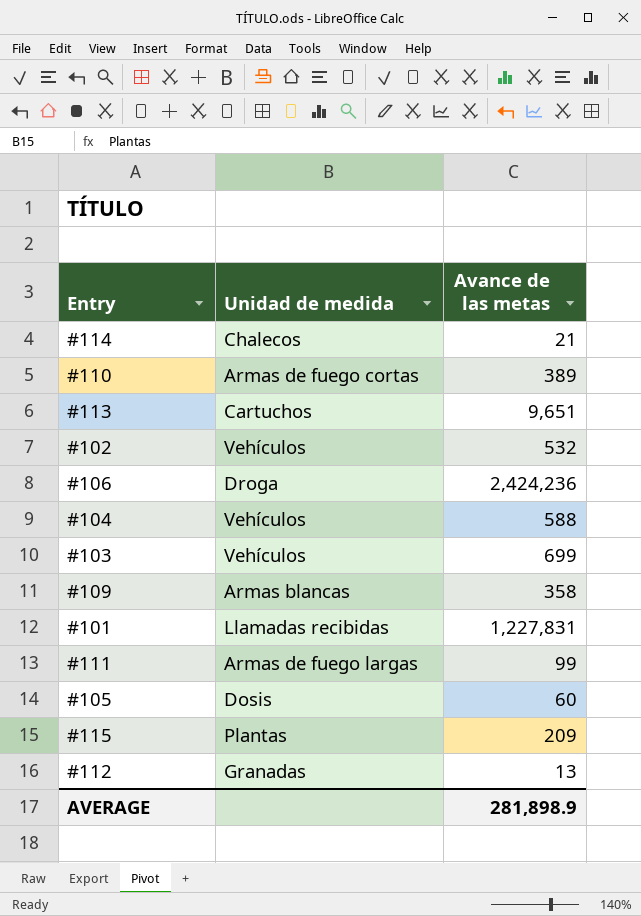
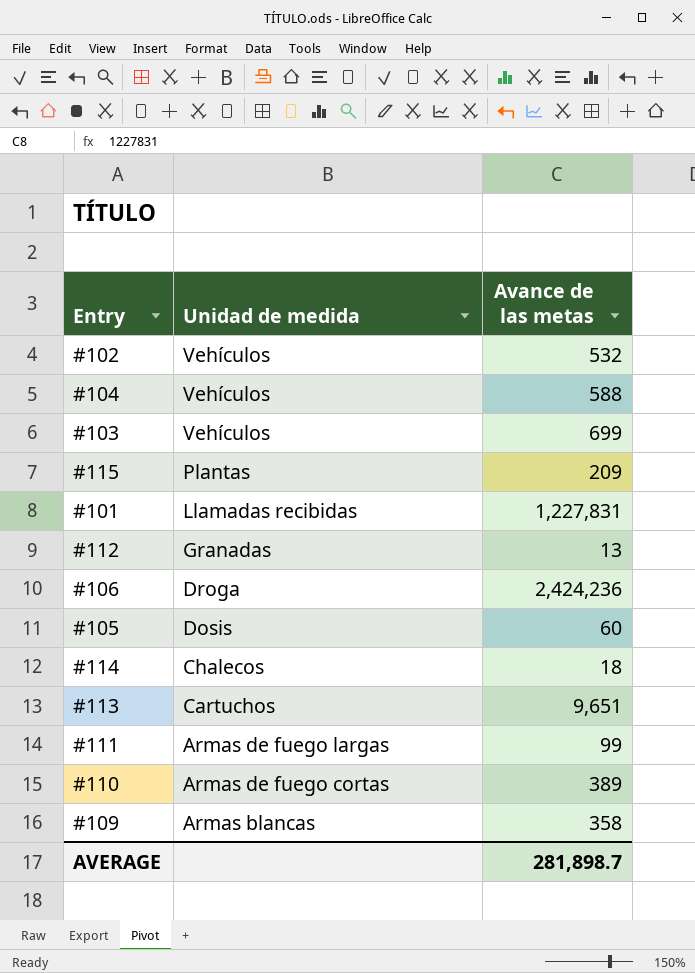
row order: none -> Unidad de medida descending
#114 | Avance de las metas: 21 -> 18
AVERAGE | Avance de las metas: 281,898.9 -> 281,898.7

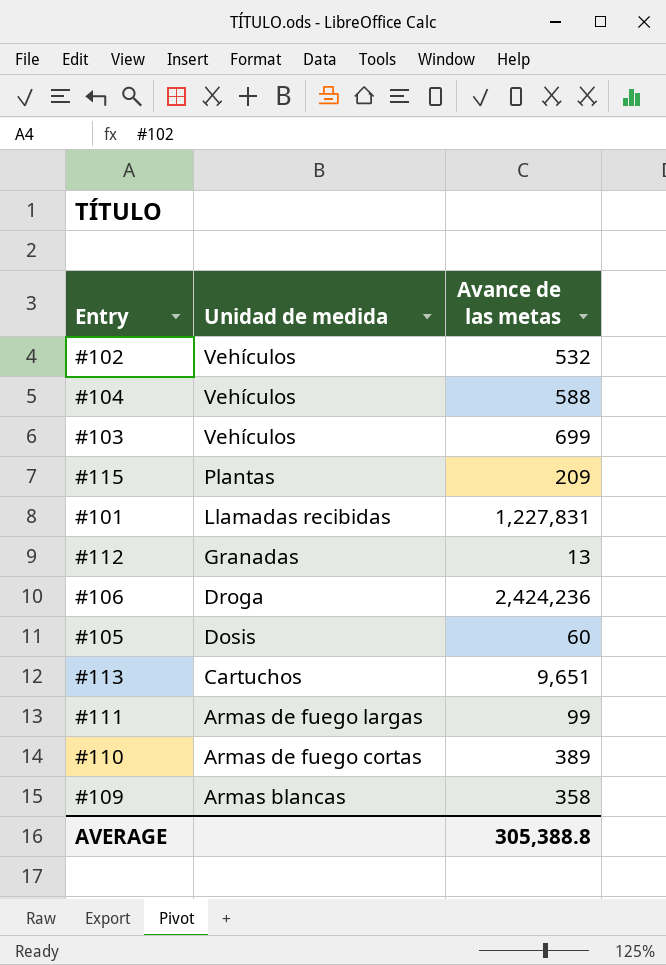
row #114: Chalecos | 18 -> none
AVERAGE | Avance de las metas: 281,898.7 -> 305,388.8

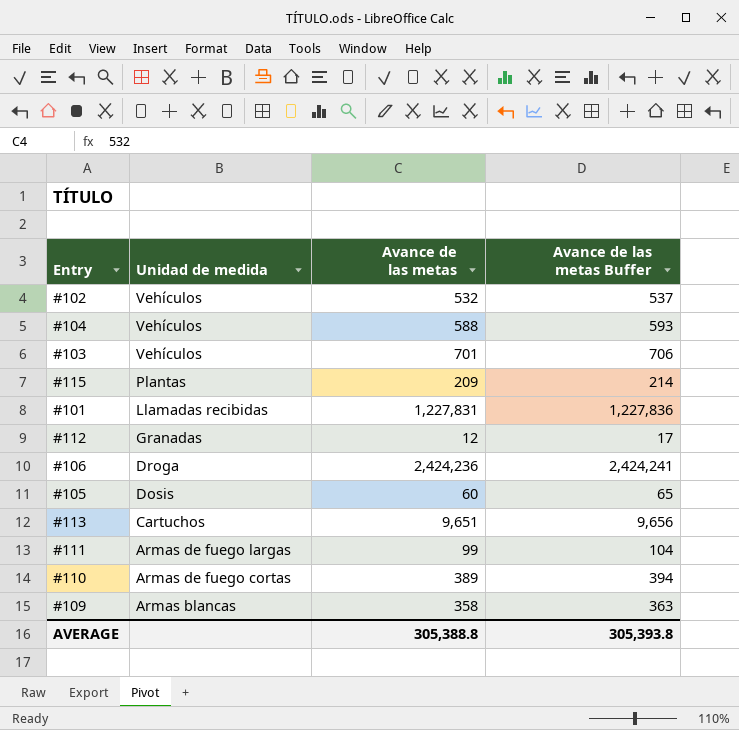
column Avance de las metas Buffer | formula: none -> [Avance de las metas] + 5
#103 | Avance de las metas: 699 -> 701
#112 | Avance de las metas: 13 -> 12

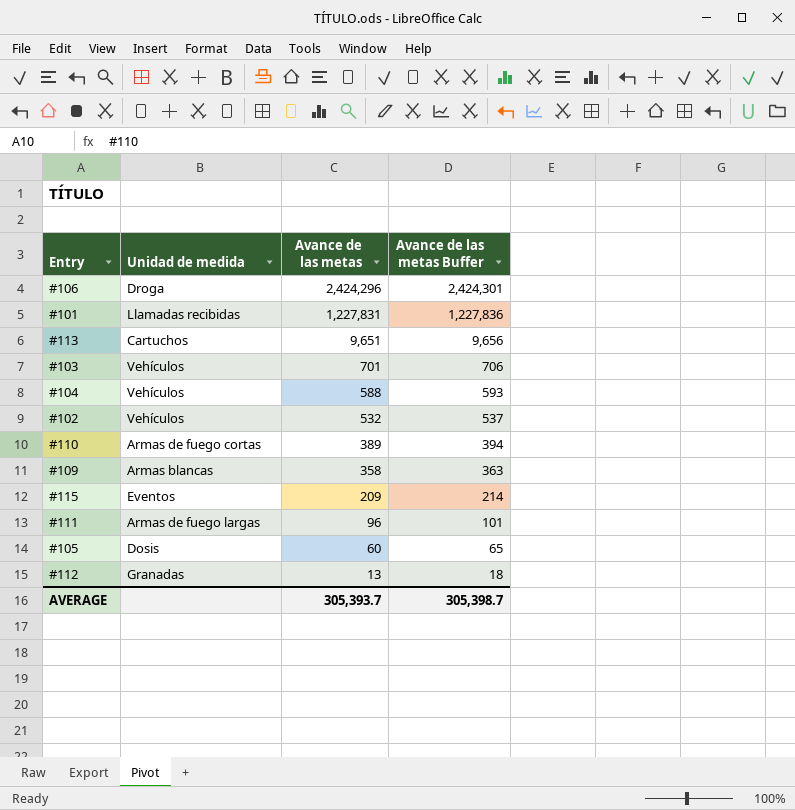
row order: Unidad de medida descending -> Avance de las metas descending
#106 | Avance de las metas: 2,424,236 -> 2,424,296
#106 | Avance de las metas Buffer: 2,424,241 -> 2,424,301
#115 | Unidad de medida: Plantas -> Eventos
#111 | Avance de las metas: 99 -> 96
#111 | Avance de las metas Buffer: 104 -> 101
#112 | Avance de las metas: 12 -> 13
#112 | Avance de las metas Buffer: 17 -> 18
AVERAGE | Avance de las metas: 305,388.8 -> 305,393.7
AVERAGE | Avance de las metas Buffer: 305,393.8 -> 305,398.7

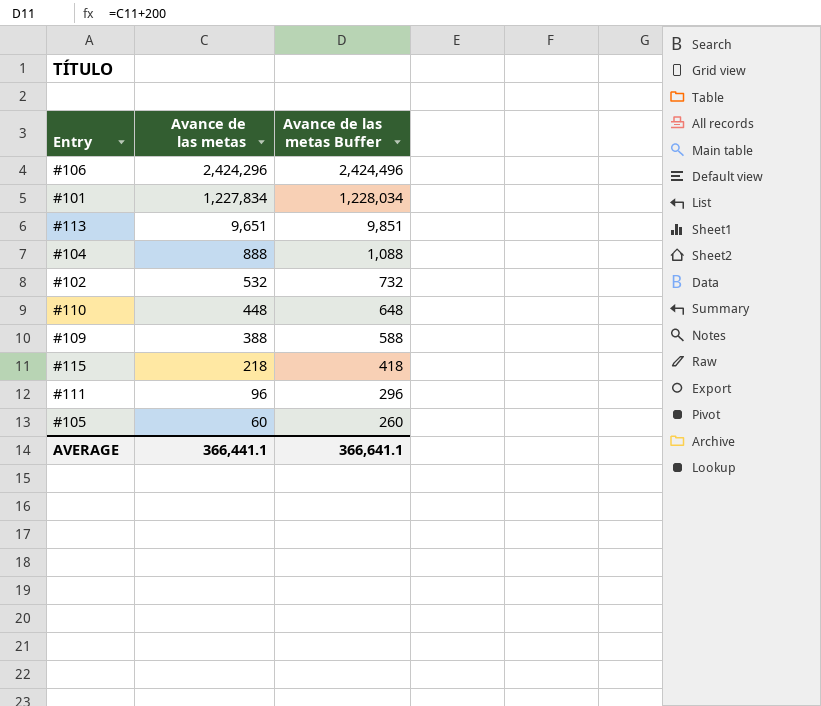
column Unidad de medida | position: 2 -> none
column Avance de las metas Buffer | formula: [Avance de las metas] + 5 -> [Avance de las metas] + 200
row #103: Vehículos | 701 | 706 -> none
row #112: Granadas | 13 | 18 -> none
#101 | Avance de las metas: 1,227,831 -> 1,227,834
#104 | Avance de las metas: 588 -> 888
#110 | Avance de las metas: 389 -> 448
#109 | Avance de las metas: 358 -> 388
#115 | Avance de las metas: 209 -> 218
AVERAGE | Avance de las metas: 305,393.7 -> 366,441.1
AVERAGE | Avance de las metas Buffer: 305,398.7 -> 366,641.1

